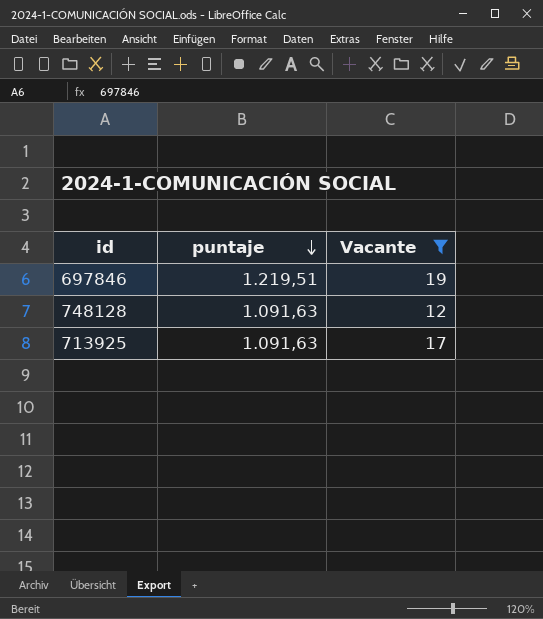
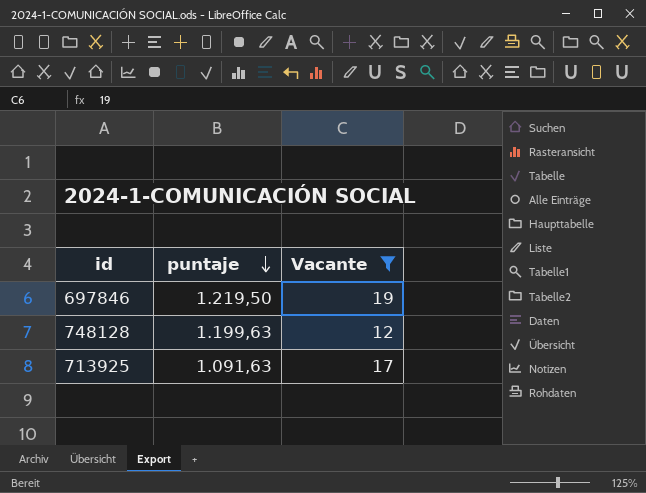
697846 | puntaje: 1.219,51 -> 1.219,50
748128 | puntaje: 1.091,63 -> 1.199,63

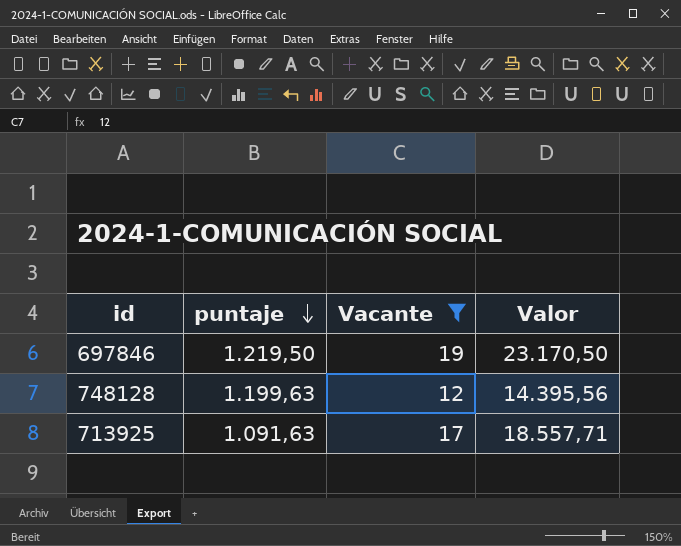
column Valor | formula: none -> [puntaje] * [Vacante]

